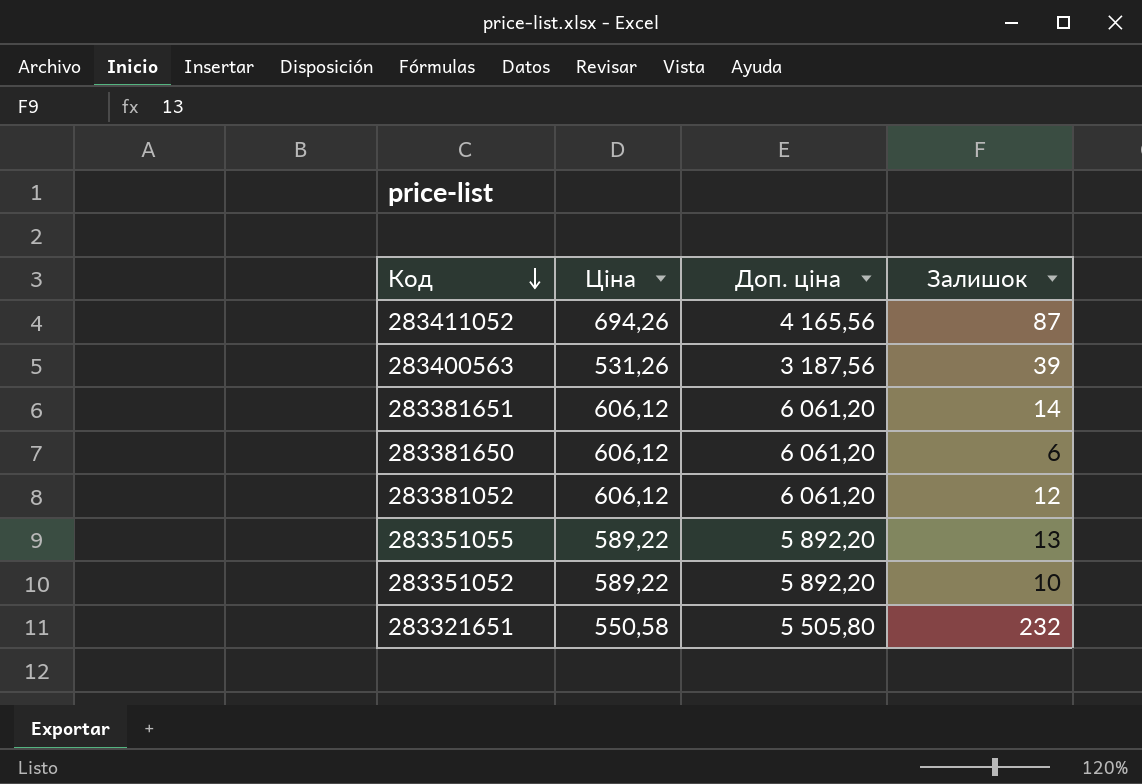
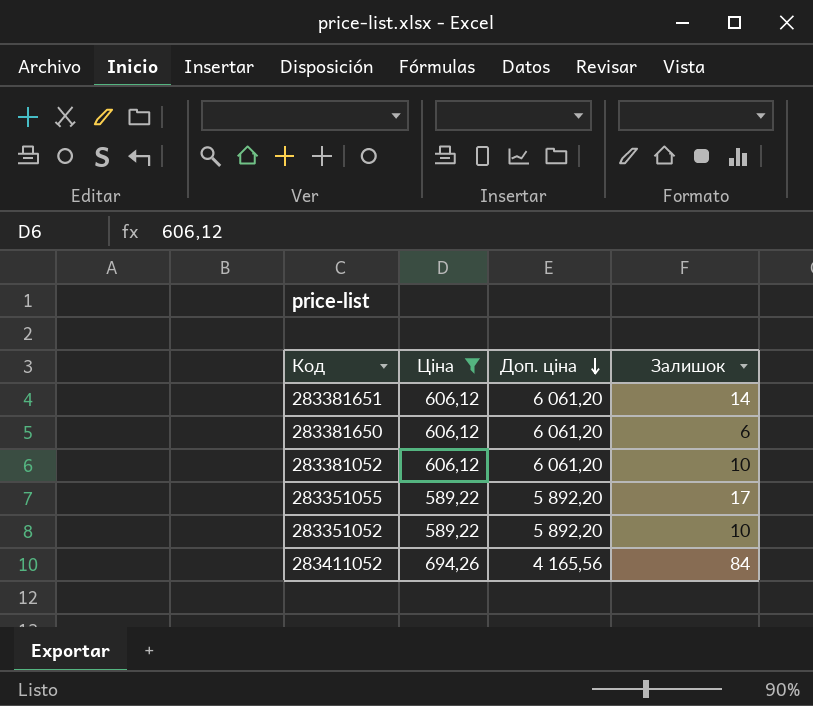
filter: none -> Ціна >= 589,22
row order: Код descending -> Доп. ціна descending
283381052 | Залишок: 12 -> 10
283351055 | Залишок: 13 -> 17
283411052 | Залишок: 87 -> 84

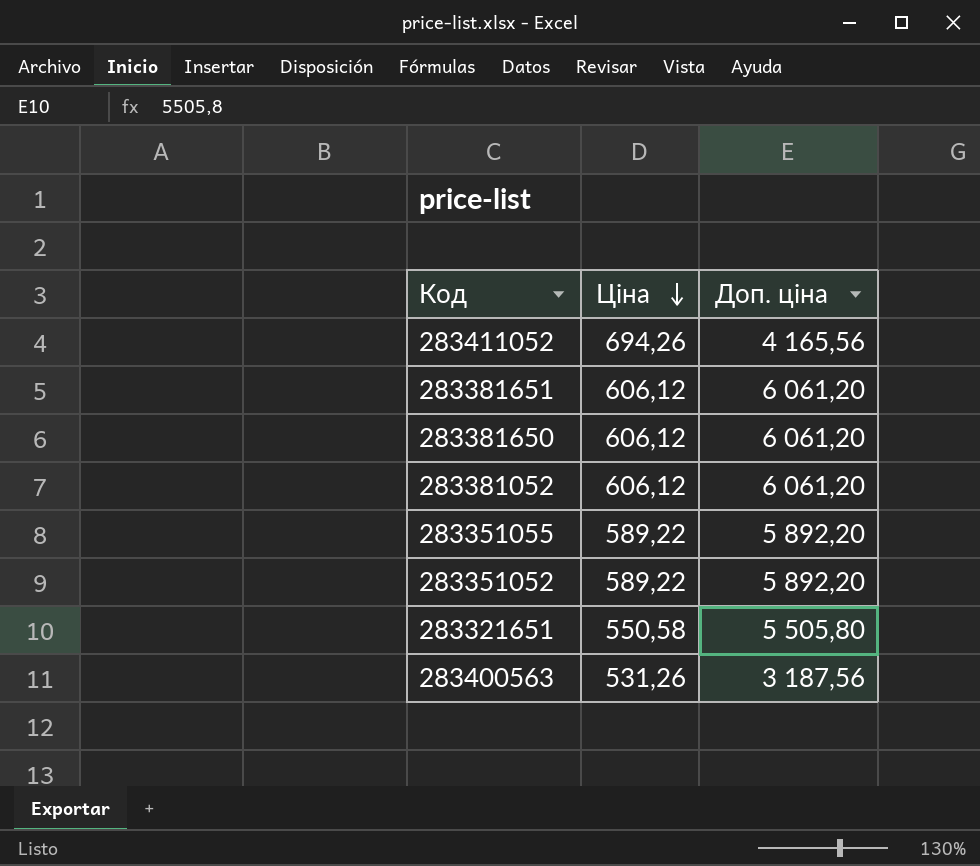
filter: Ціна >= 589,22 -> none
row order: Доп. ціна descending -> Ціна descending
column Залишок | position: 4 -> none

